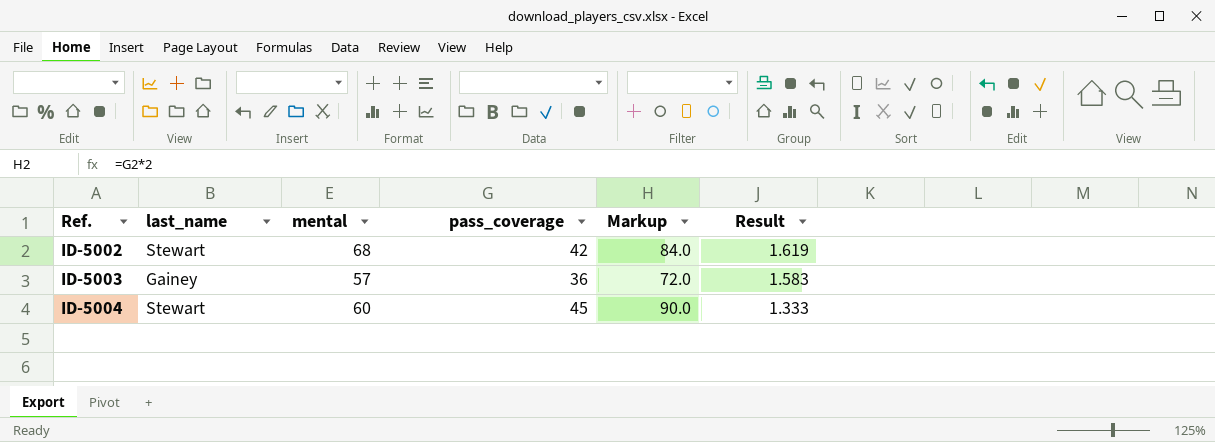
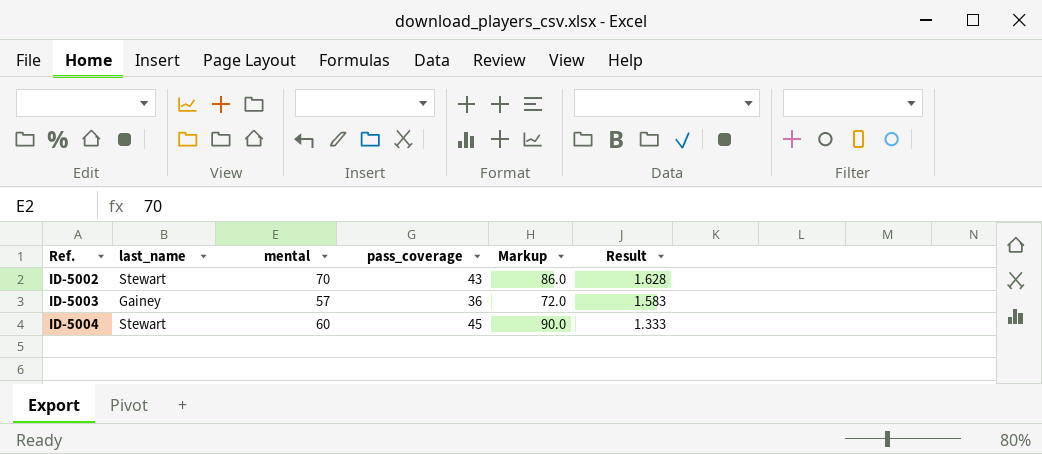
ID-5002 | mental: 68 -> 70
ID-5002 | pass_coverage: 42 -> 43
ID-5002 | Markup: 84.0 -> 86.0
ID-5002 | Result: 1.619 -> 1.628

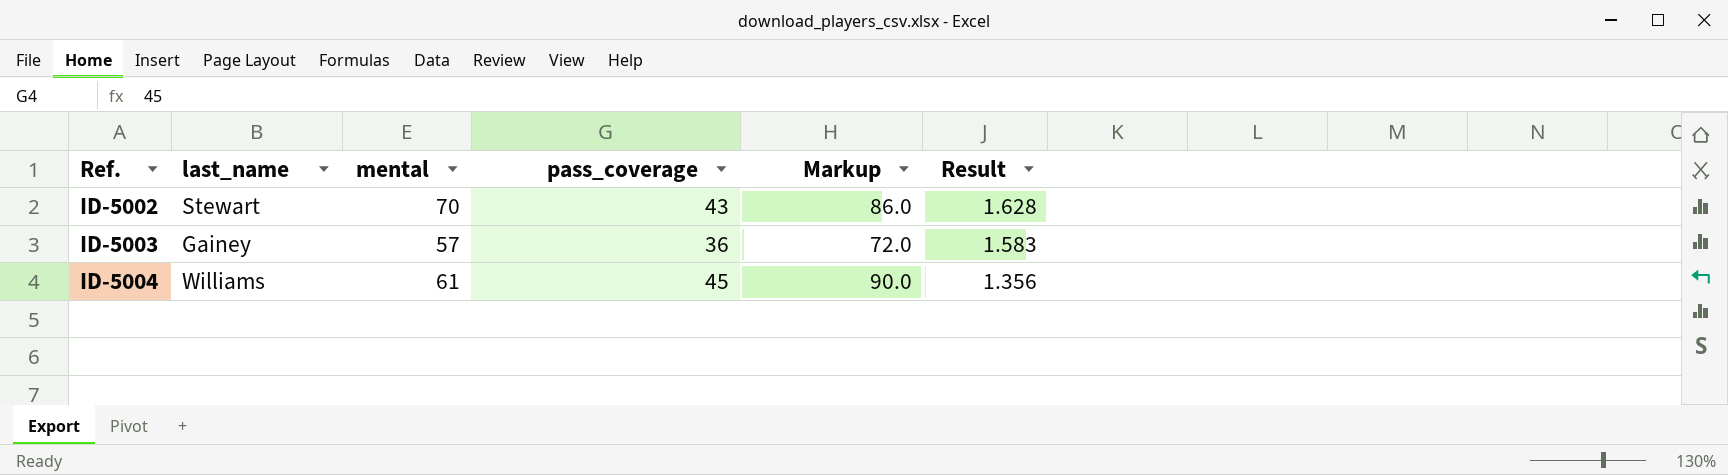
ID-5004 | last_name: Stewart -> Williams
ID-5004 | mental: 60 -> 61
ID-5004 | Result: 1.333 -> 1.356

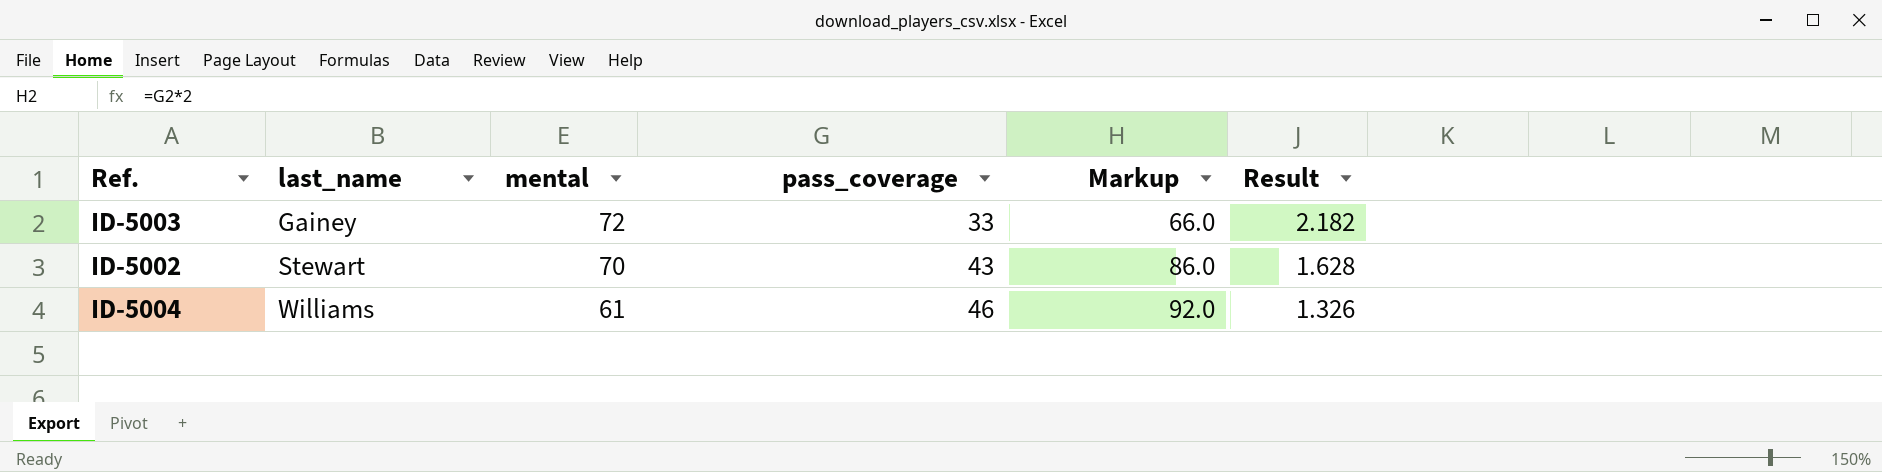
row order: Ref. ascending -> last_name ascending
ID-5003 | mental: 57 -> 72
ID-5003 | pass_coverage: 36 -> 33
ID-5003 | Markup: 72.0 -> 66.0
ID-5003 | Result: 1.583 -> 2.182
ID-5004 | pass_coverage: 45 -> 46
ID-5004 | Markup: 90.0 -> 92.0
ID-5004 | Result: 1.356 -> 1.326

